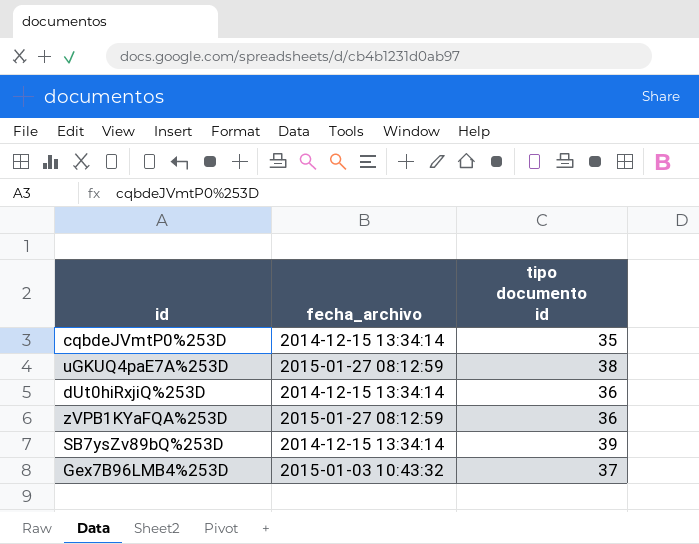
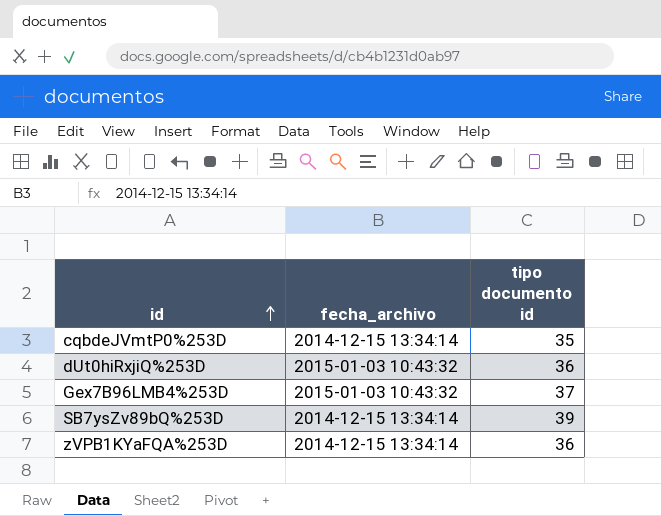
row order: none -> id ascending
row uGKUQ4paE7A%253D: 2015-01-27 08:12:59 | 38 -> none
dUt0hiRxjiQ%253D | fecha_archivo: 2014-12-15 13:34:14 -> 2015-01-03 10:43:32
zVPB1KYaFQA%253D | fecha_archivo: 2015-01-27 08:12:59 -> 2014-12-15 13:34:14

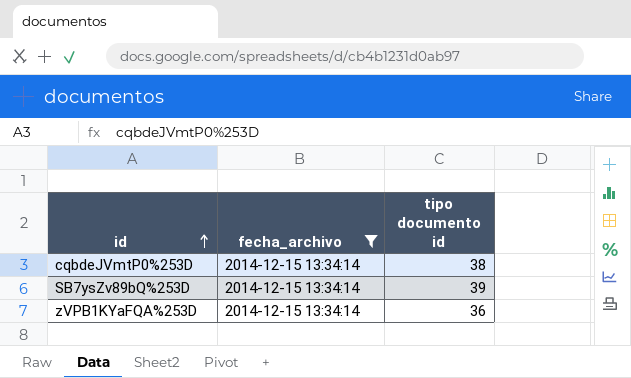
filter: none -> fecha_archivo = 2014-12-15 13:34:14
cqbdeJVmtP0%253D | tipo documento id: 35 -> 38

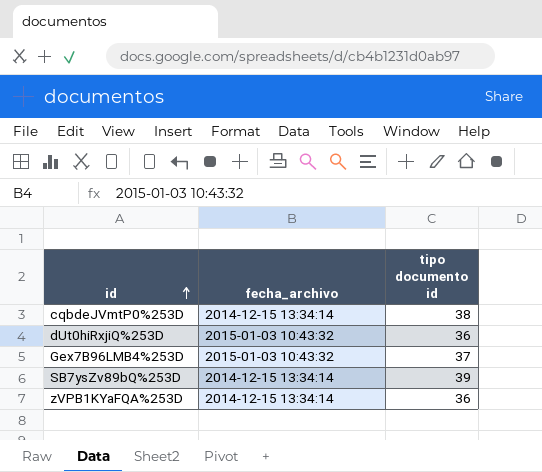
filter: fecha_archivo = 2014-12-15 13:34:14 -> none

